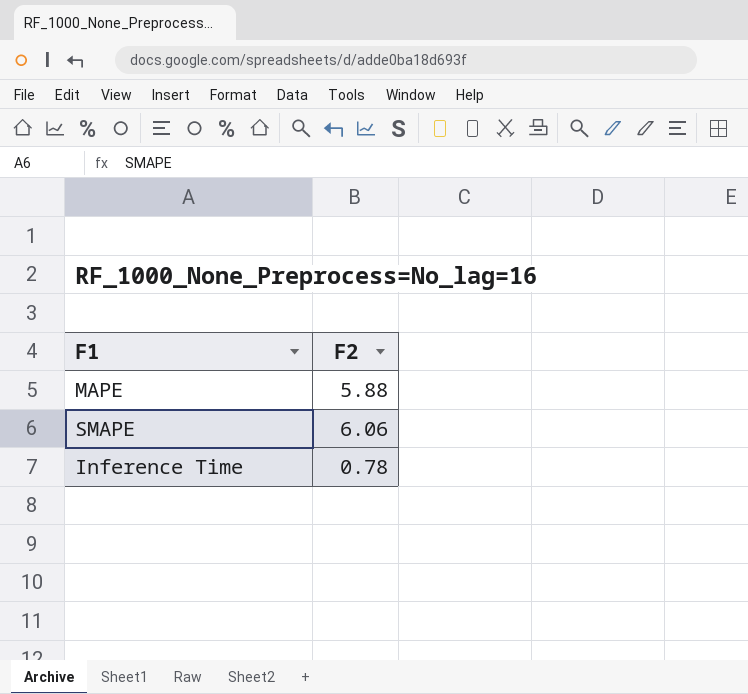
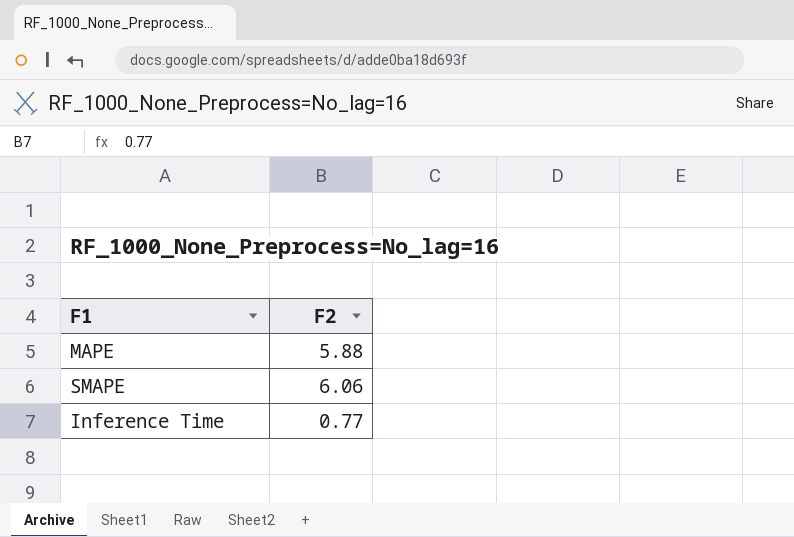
Inference Time | F2: 0.78 -> 0.77

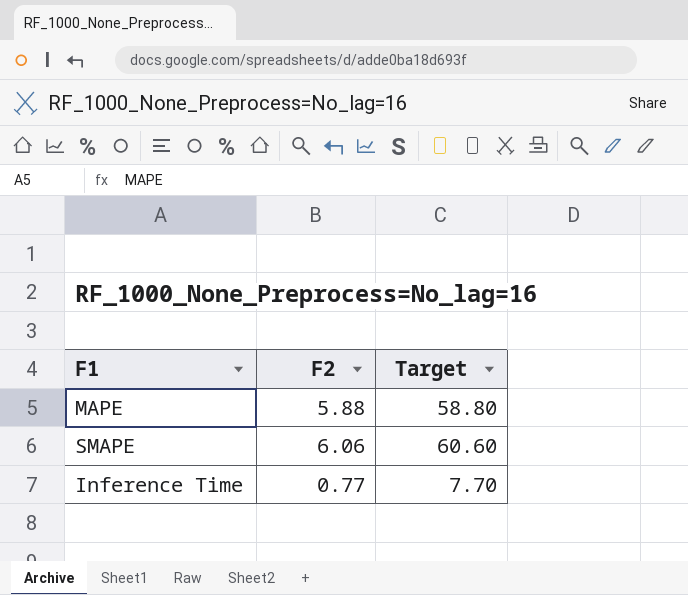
column Target | formula: none -> [F2] * 10

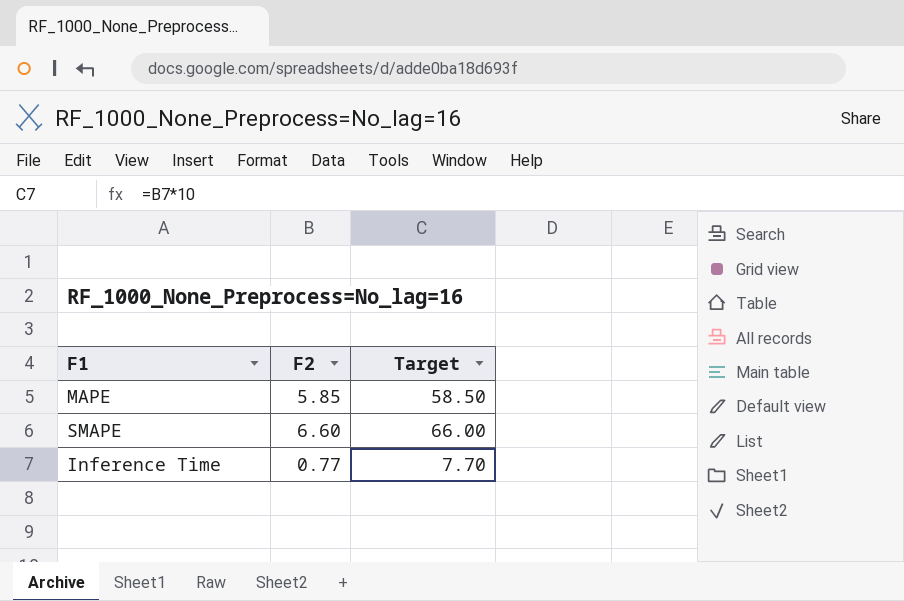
MAPE | F2: 5.88 -> 5.85
MAPE | Target: 58.80 -> 58.50
SMAPE | F2: 6.06 -> 6.60
SMAPE | Target: 60.60 -> 66.00

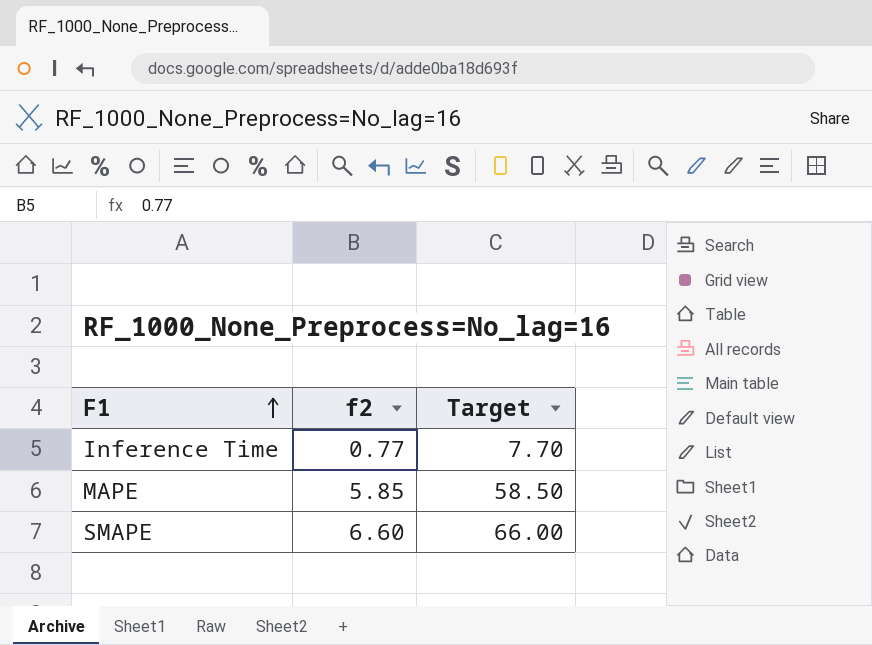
row order: none -> F1 ascending
column name: F2 -> f2

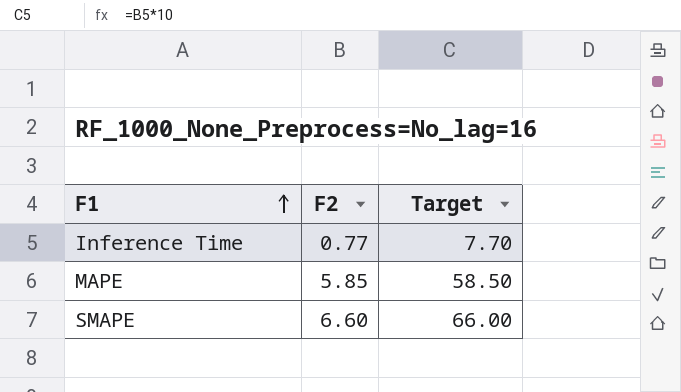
column name: f2 -> F2

